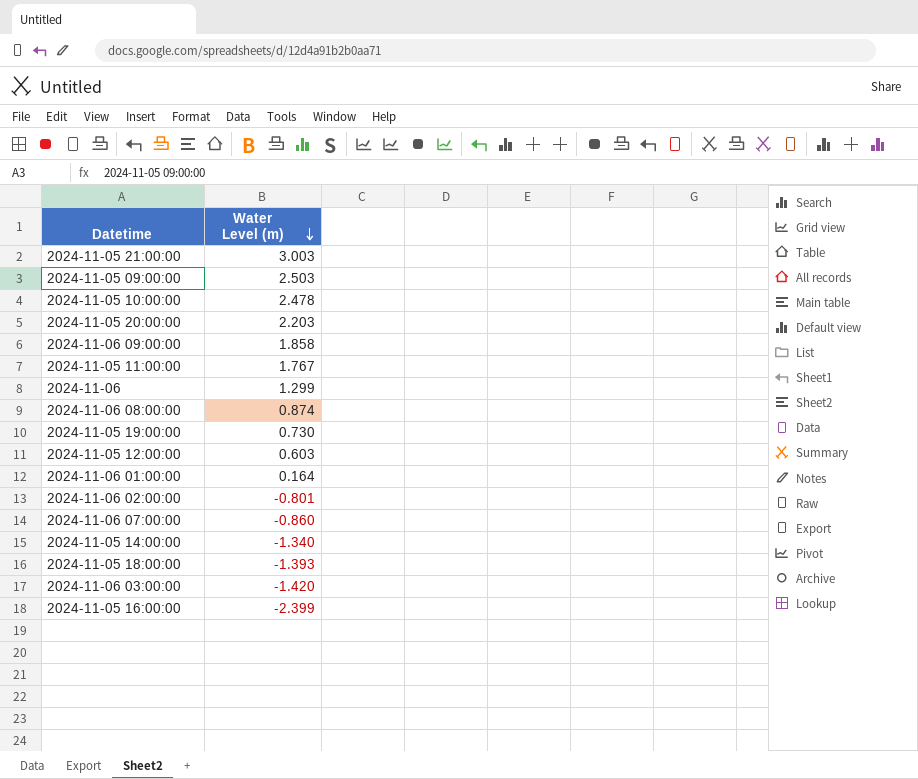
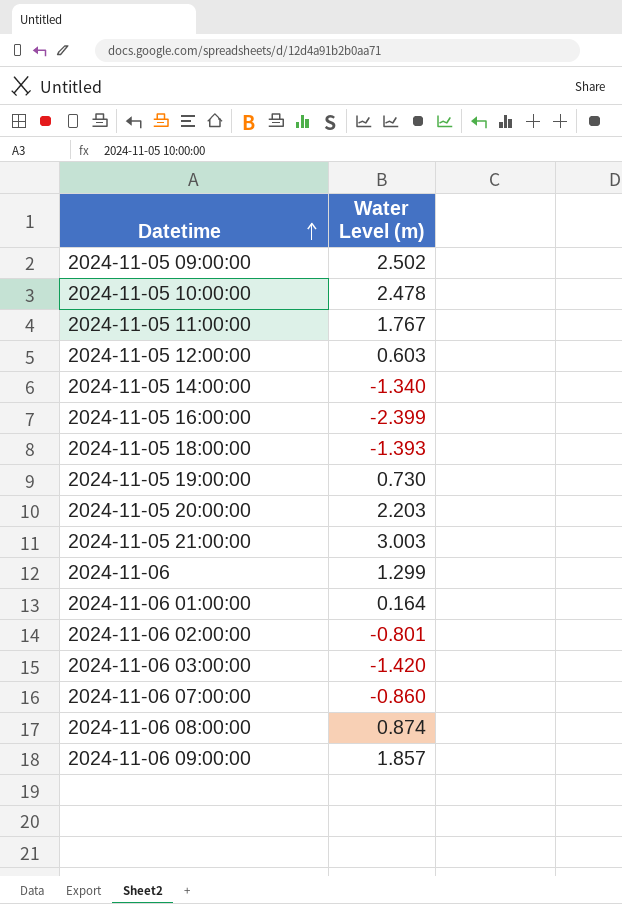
row order: Water Level (m) descending -> Datetime ascending
2024-11-05 09:00:00 | Water Level (m): 2.503 -> 2.502
2024-11-06 09:00:00 | Water Level (m): 1.858 -> 1.857

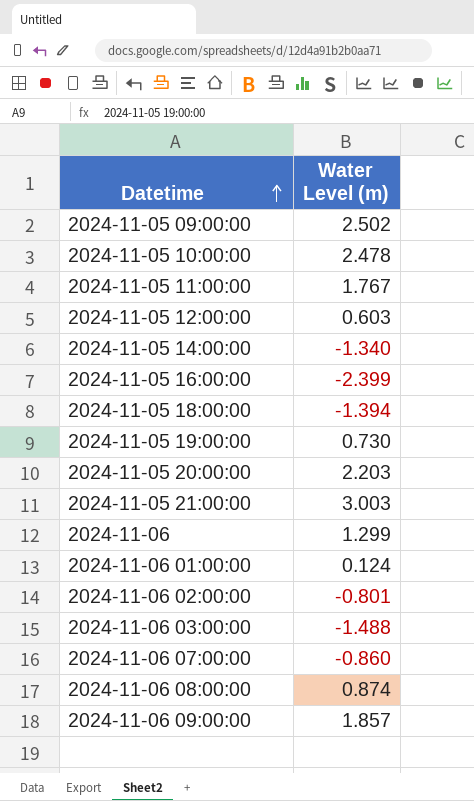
2024-11-05 18:00:00 | Water Level (m): -1.393 -> -1.394
2024-11-06 01:00:00 | Water Level (m): 0.164 -> 0.124
2024-11-06 03:00:00 | Water Level (m): -1.420 -> -1.488

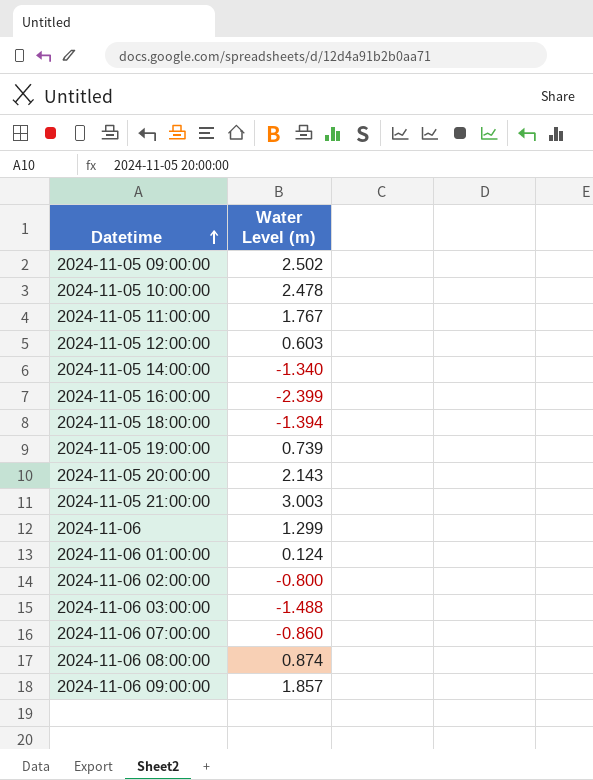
2024-11-05 19:00:00 | Water Level (m): 0.730 -> 0.739
2024-11-05 20:00:00 | Water Level (m): 2.203 -> 2.143
2024-11-06 02:00:00 | Water Level (m): -0.801 -> -0.800

